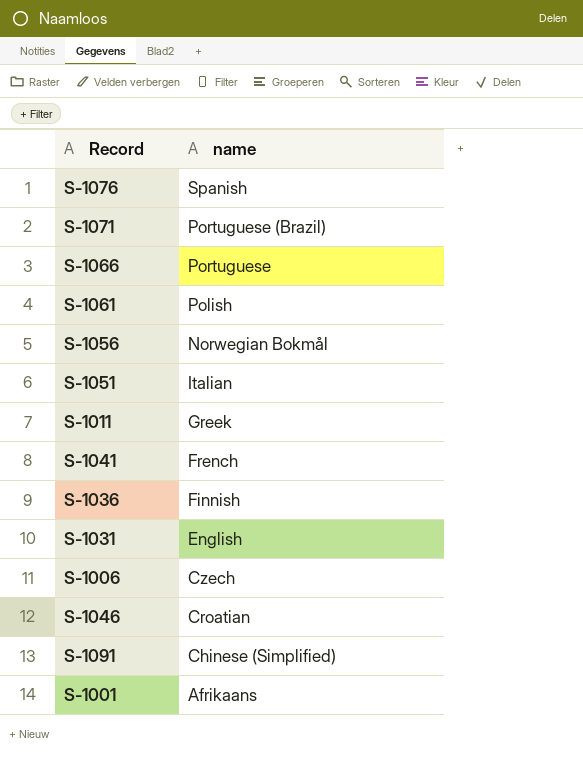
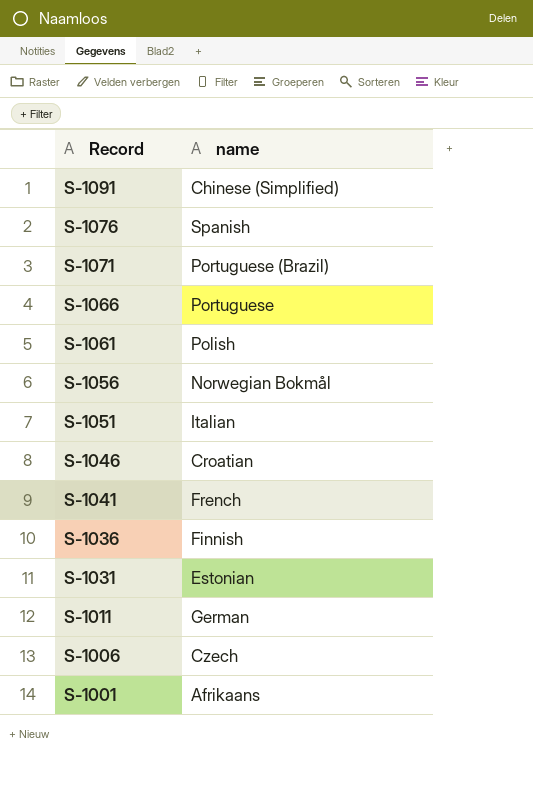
row order: name descending -> Record descending
S-1031 | name: English -> Estonian
S-1011 | name: Greek -> German

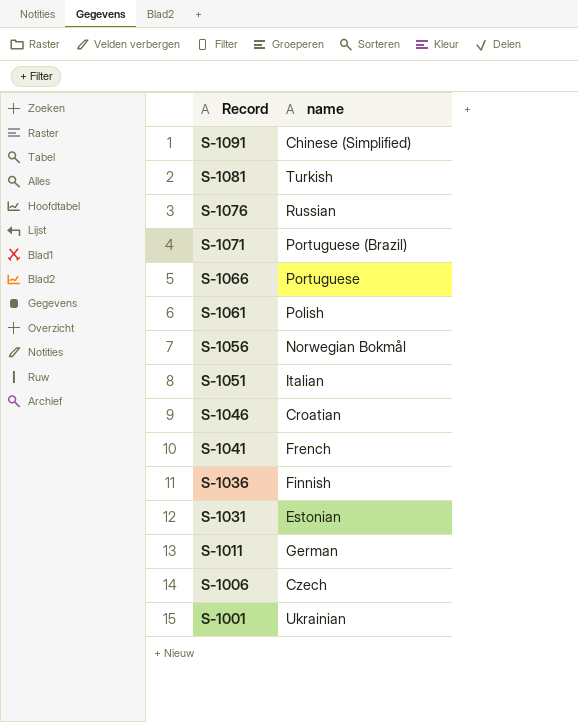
row S-1081: none -> Turkish
S-1076 | name: Spanish -> Russian
S-1001 | name: Afrikaans -> Ukrainian

